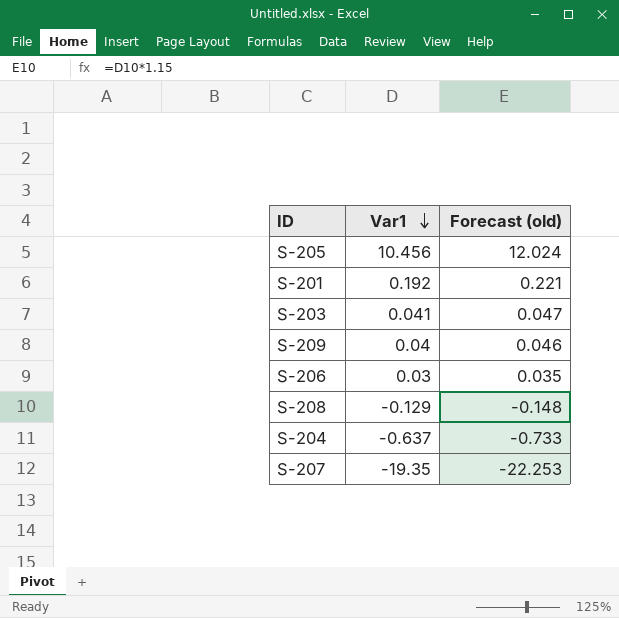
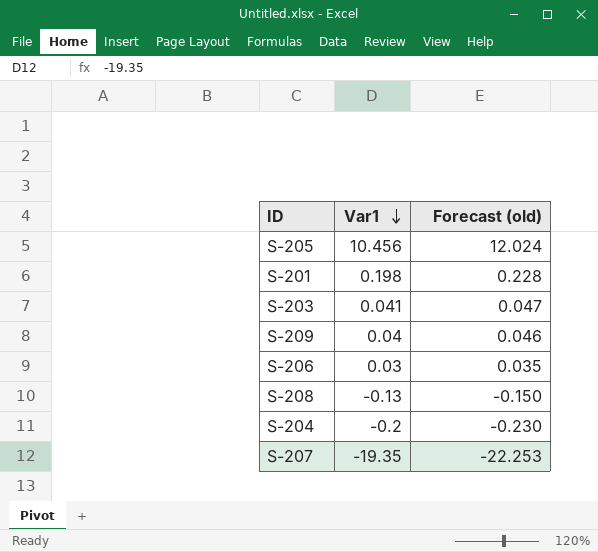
S-201 | Var1: 0.192 -> 0.198
S-201 | Forecast (old): 0.221 -> 0.228
S-208 | Var1: -0.129 -> -0.13
S-208 | Forecast (old): -0.148 -> -0.150
S-204 | Var1: -0.637 -> -0.2
S-204 | Forecast (old): -0.733 -> -0.230

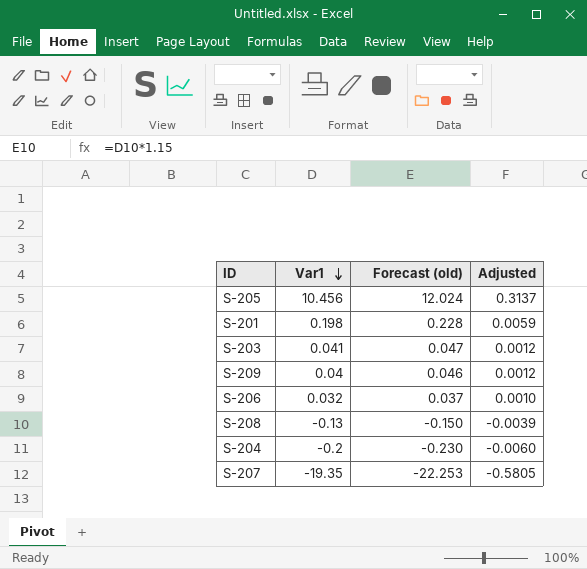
column Adjusted | formula: none -> [Var1] * 0.03
S-206 | Var1: 0.03 -> 0.032
S-206 | Forecast (old): 0.035 -> 0.037

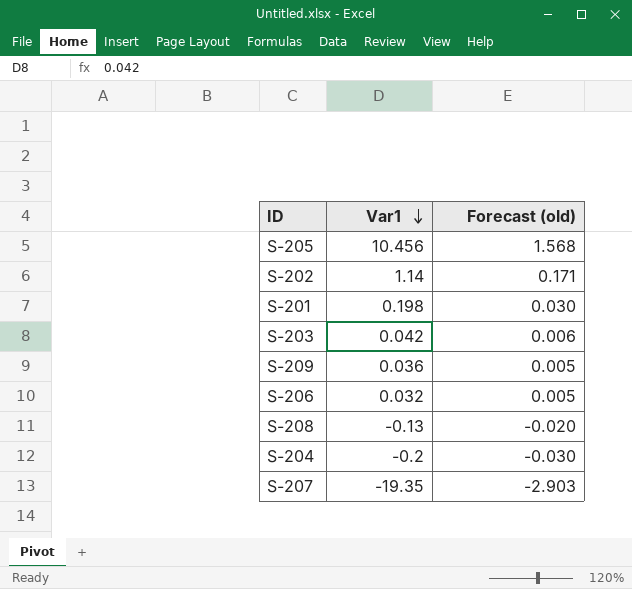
column Adjusted | formula: [Var1] * 0.03 -> none
column Forecast (old) | formula: [Var1] * 1.15 -> [Var1] * 0.15
row S-202: none -> 1.14 | 0.171
S-203 | Var1: 0.041 -> 0.042
S-209 | Var1: 0.04 -> 0.036

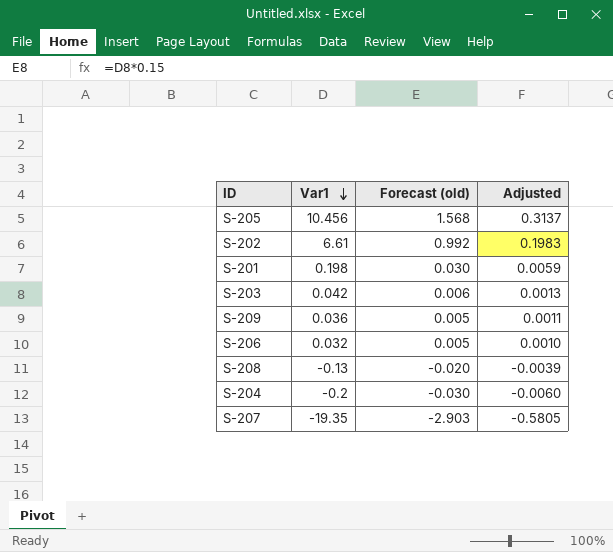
column Adjusted | formula: none -> [Var1] * 0.03
S-202 | Var1: 1.14 -> 6.61
S-202 | Forecast (old): 0.171 -> 0.992

